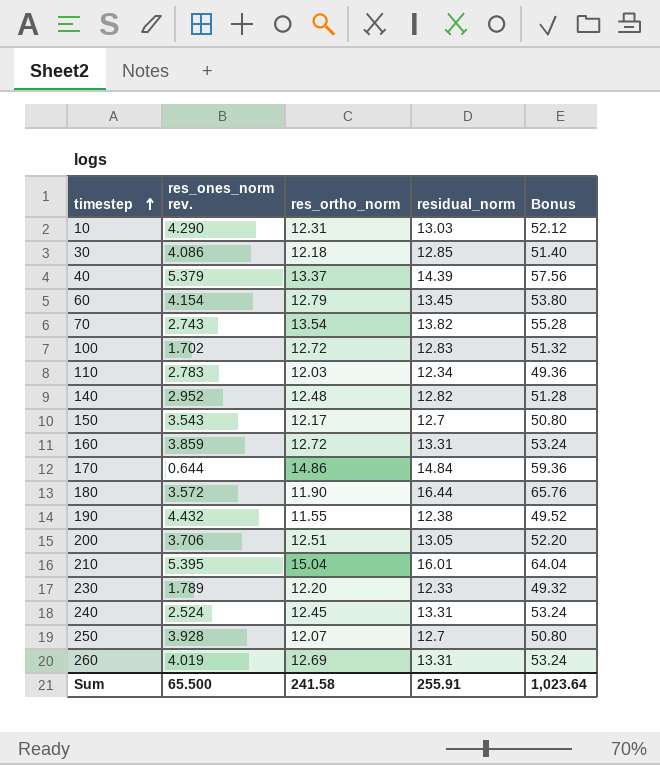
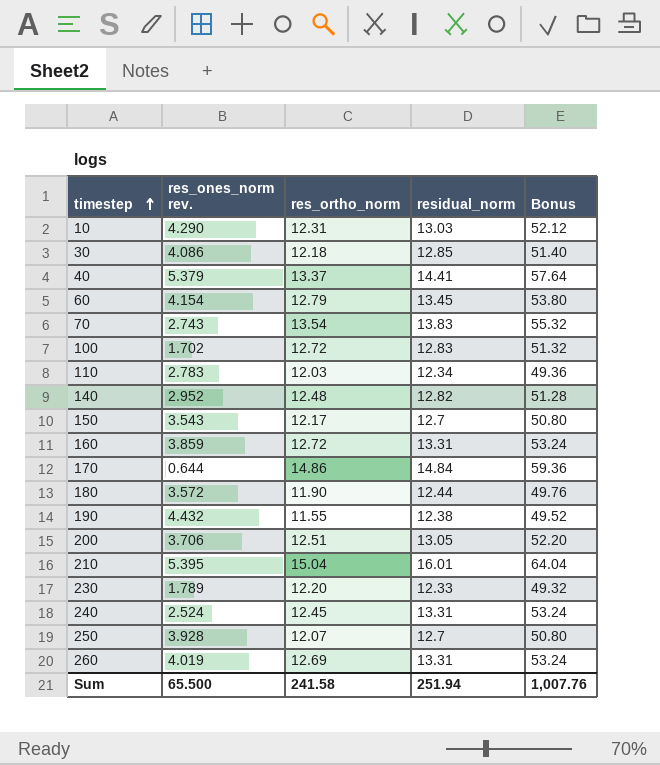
40 | residual_norm: 14.39 -> 14.41
40 | Bonus: 57.56 -> 57.64
70 | residual_norm: 13.82 -> 13.83
70 | Bonus: 55.28 -> 55.32
180 | residual_norm: 16.44 -> 12.44
180 | Bonus: 65.76 -> 49.76
Sum | residual_norm: 255.91 -> 251.94
Sum | Bonus: 1,023.64 -> 1,007.76

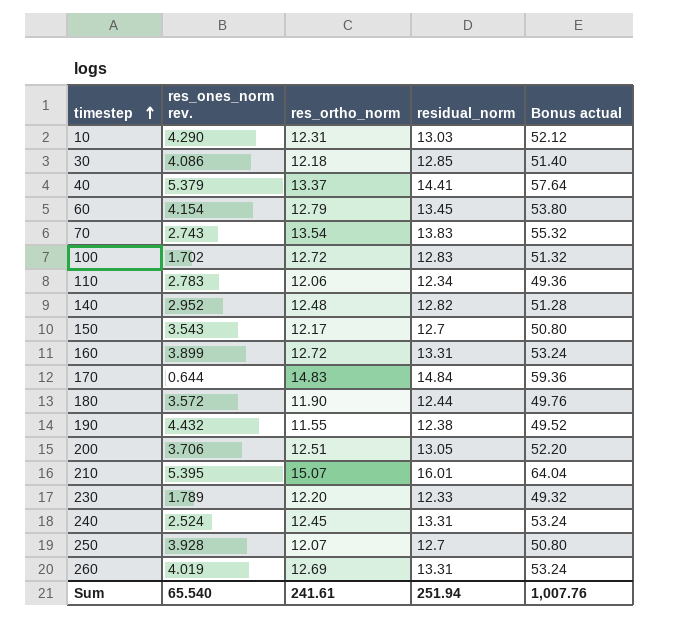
column name: Bonus -> Bonus actual
110 | res_ortho_norm: 12.03 -> 12.06
160 | res_ones_norm rev.: 3.859 -> 3.899
170 | res_ortho_norm: 14.86 -> 14.83
210 | res_ortho_norm: 15.04 -> 15.07
Sum | res_ones_norm rev.: 65.500 -> 65.540
Sum | res_ortho_norm: 241.58 -> 241.61

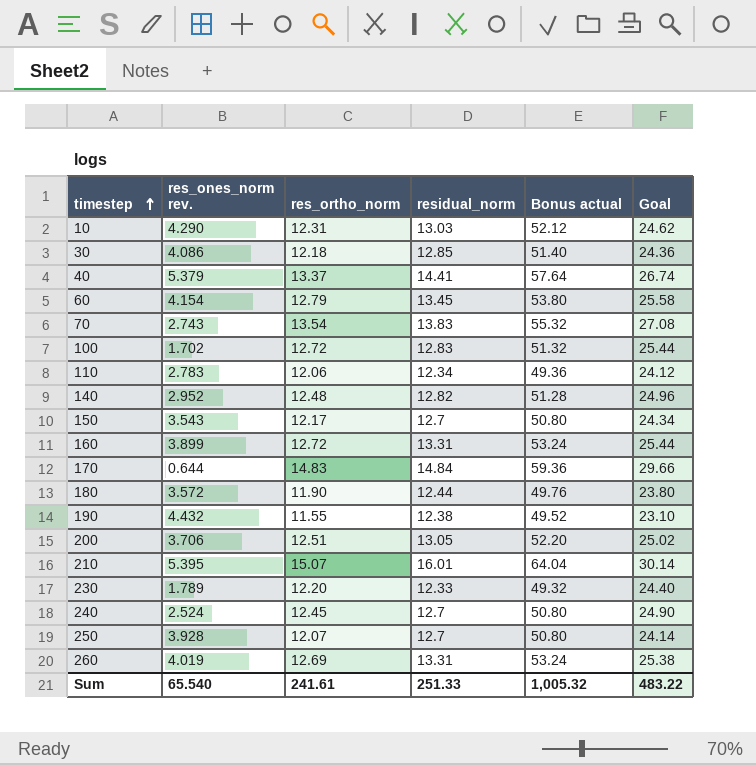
column Goal | formula: none -> [res_ortho_norm] * 2
240 | residual_norm: 13.31 -> 12.7
240 | Bonus actual: 53.24 -> 50.80
Sum | residual_norm: 251.94 -> 251.33
Sum | Bonus actual: 1,007.76 -> 1,005.32

